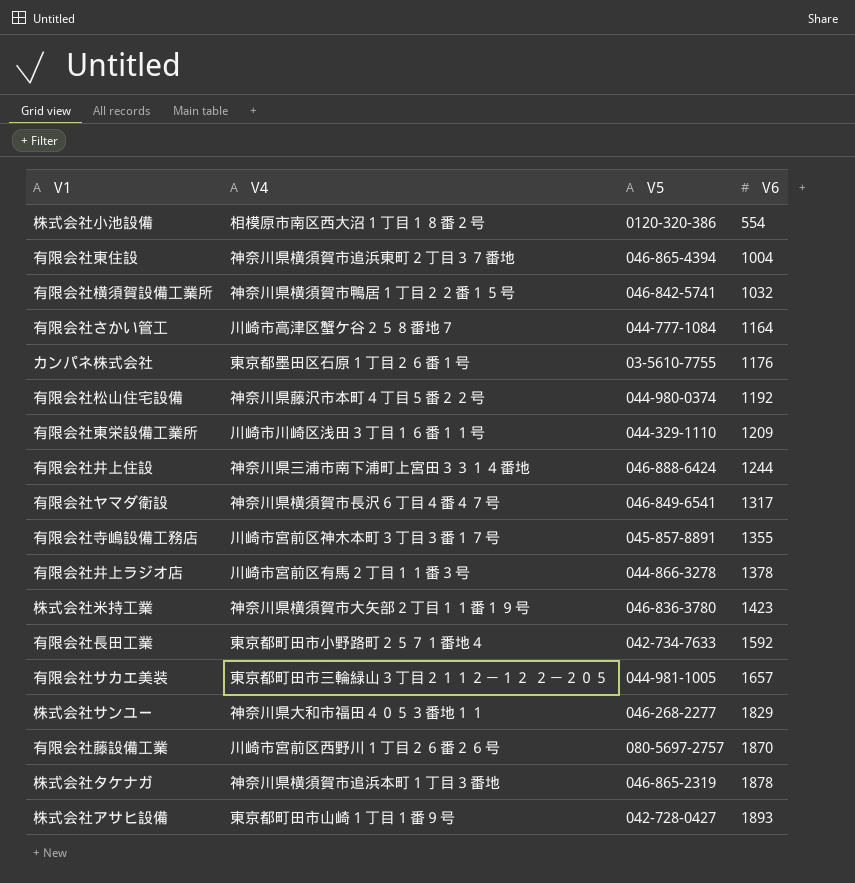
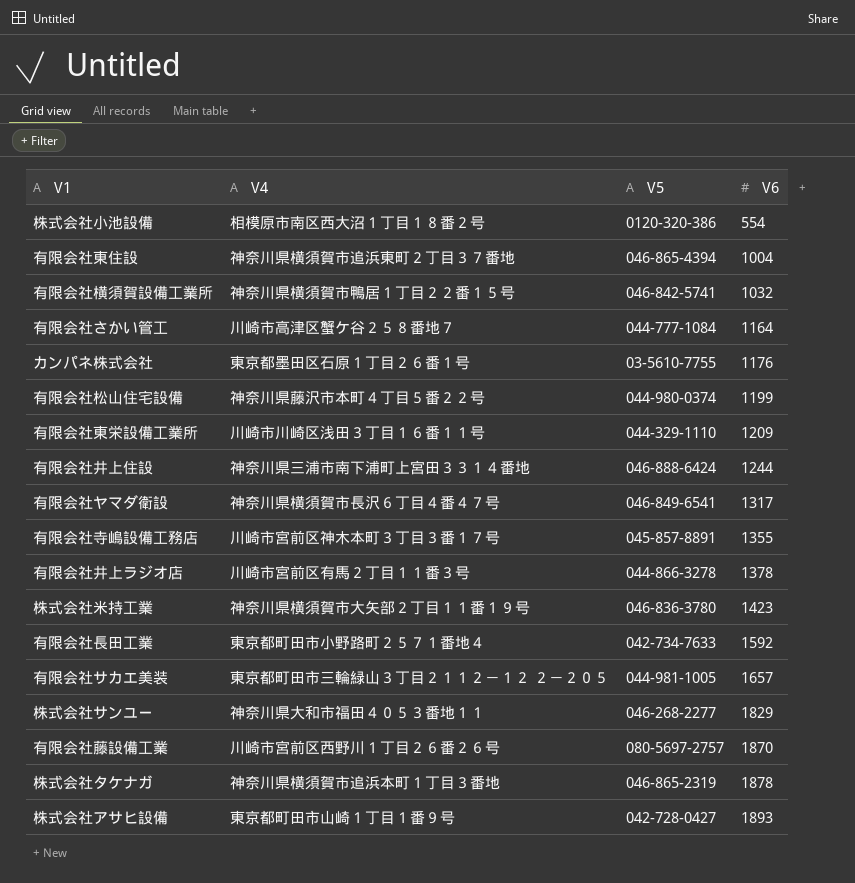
有限会社松山住宅設備 | V6: 1192 -> 1199

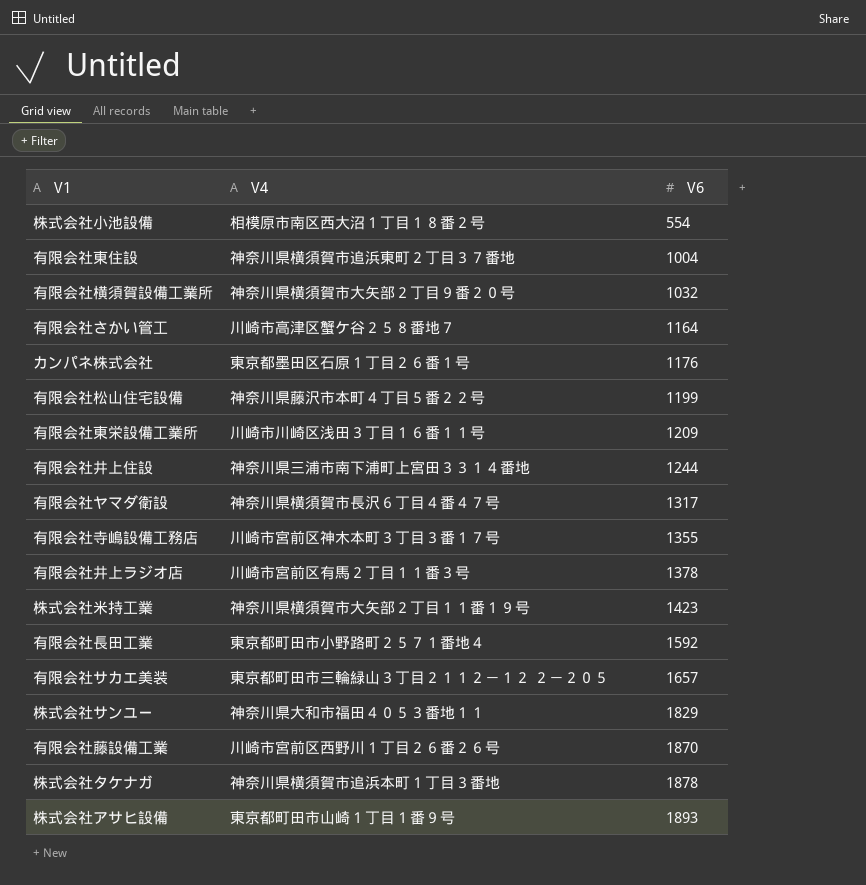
column V5 | position: 3 -> none
有限会社横須賀設備工業所 | V4: 神奈川県横須賀市鴨居１丁目２２番１５号 -> 神奈川県横須賀市大矢部２丁目９番２０号

